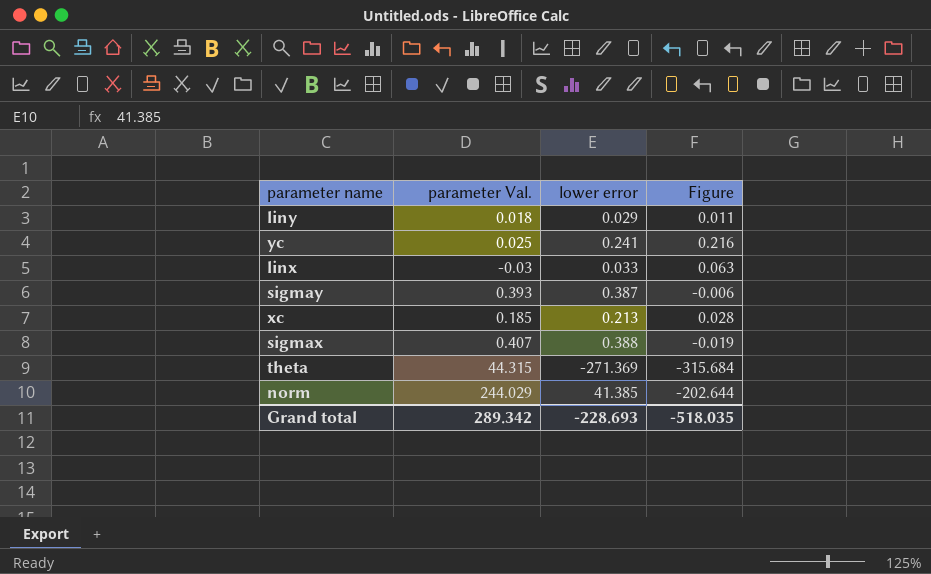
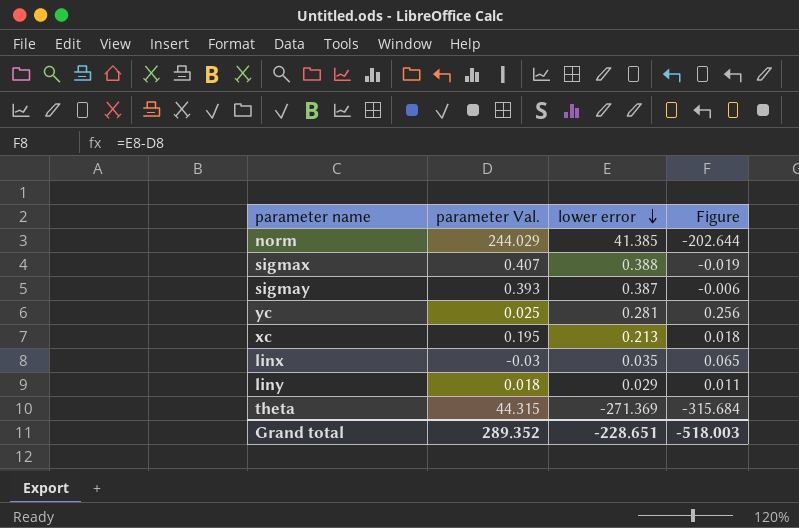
row order: none -> lower error descending
yc | lower error: 0.241 -> 0.281
yc | Figure: 0.216 -> 0.256
xc | parameter Val.: 0.185 -> 0.195
xc | Figure: 0.028 -> 0.018
linx | lower error: 0.033 -> 0.035
linx | Figure: 0.063 -> 0.065
Grand total | parameter Val.: 289.342 -> 289.352
Grand total | lower error: -228.693 -> -228.651
Grand total | Figure: -518.035 -> -518.003

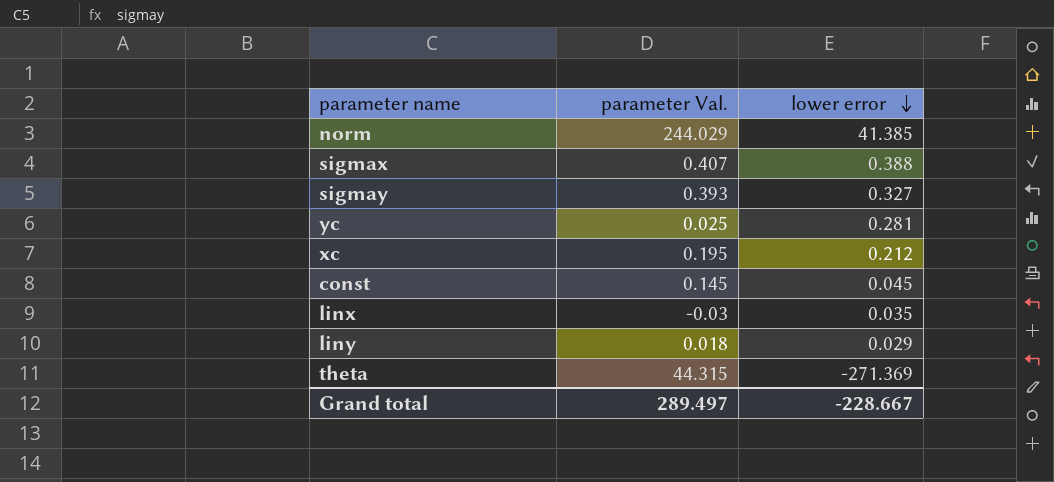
column Figure | formula: [lower error] - [parameter Val.] -> none
sigmay | lower error: 0.387 -> 0.327
xc | lower error: 0.213 -> 0.212
row const: none -> 0.145 | 0.045
Grand total | parameter Val.: 289.352 -> 289.497
Grand total | lower error: -228.651 -> -228.667

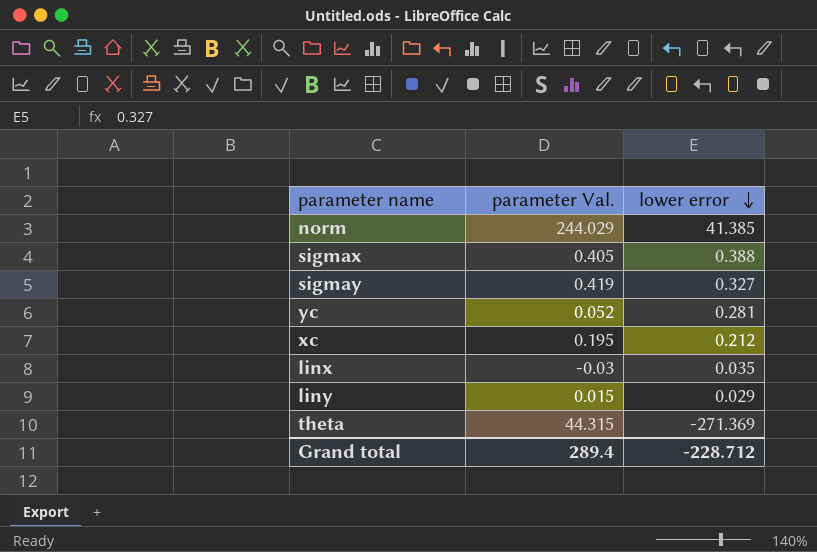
row const: 0.145 | 0.045 -> none
sigmax | parameter Val.: 0.407 -> 0.405
sigmay | parameter Val.: 0.393 -> 0.419
yc | parameter Val.: 0.025 -> 0.052
liny | parameter Val.: 0.018 -> 0.015
Grand total | parameter Val.: 289.497 -> 289.4
Grand total | lower error: -228.667 -> -228.712

